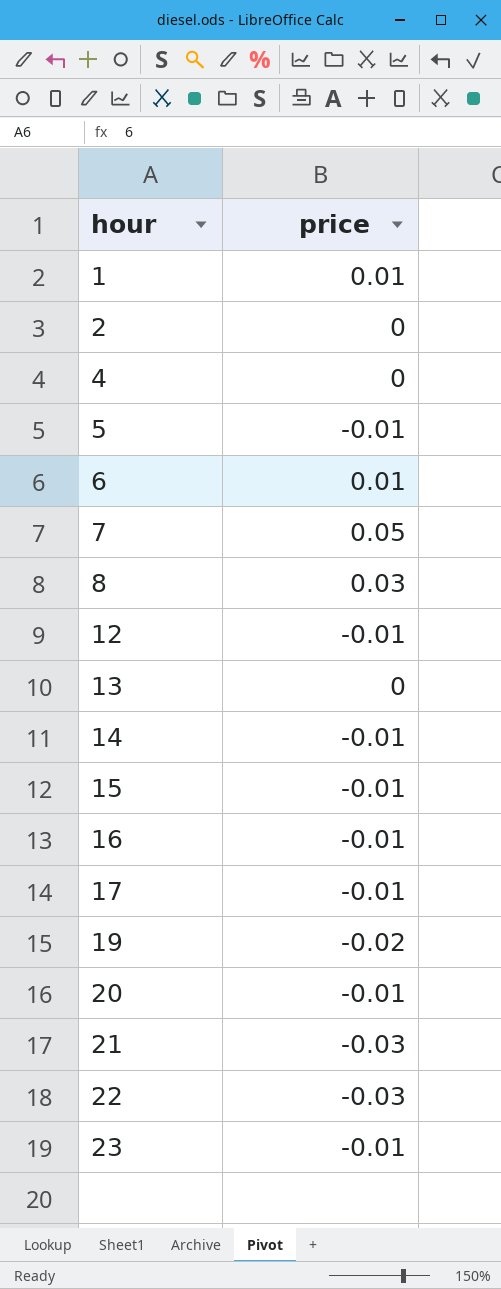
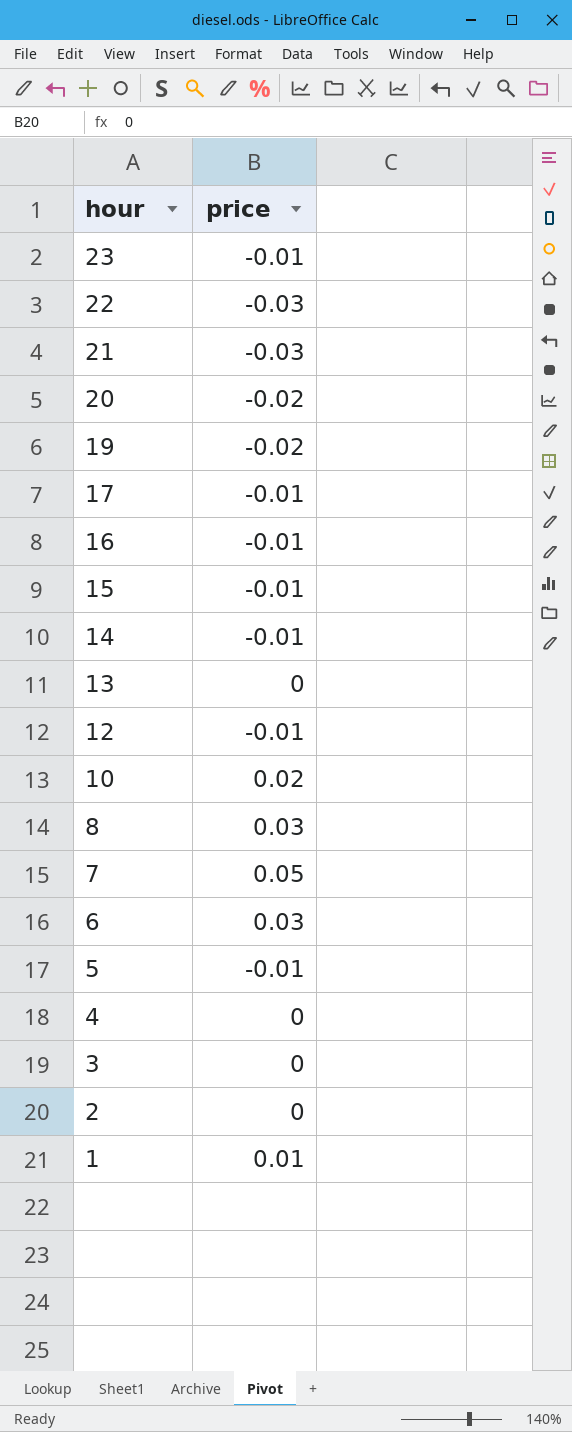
row order: hour ascending -> hour descending
20 | price: -0.01 -> -0.02
row 10: none -> 0.02
6 | price: 0.01 -> 0.03
row 3: none -> 0

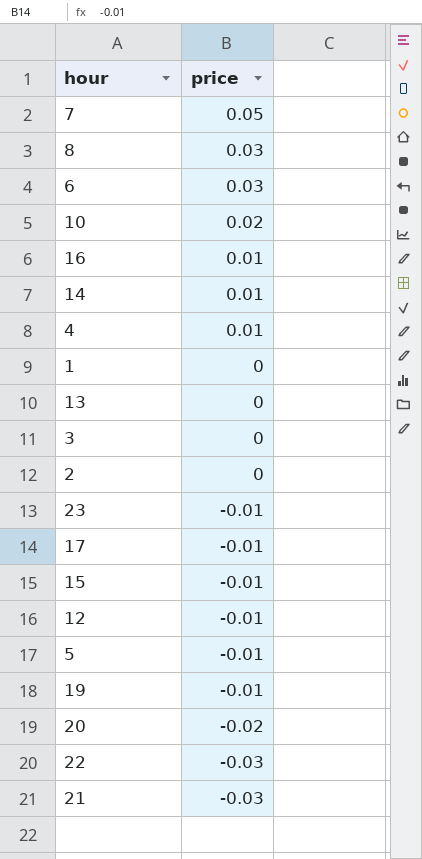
row order: hour descending -> price descending
16 | price: -0.01 -> 0.01
14 | price: -0.01 -> 0.01
4 | price: 0 -> 0.01
1 | price: 0.01 -> 0
19 | price: -0.02 -> -0.01

